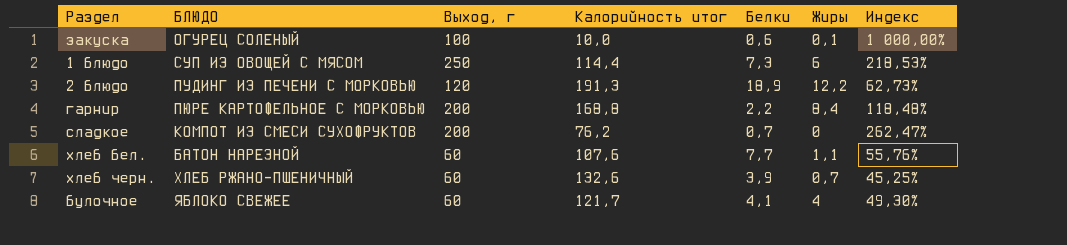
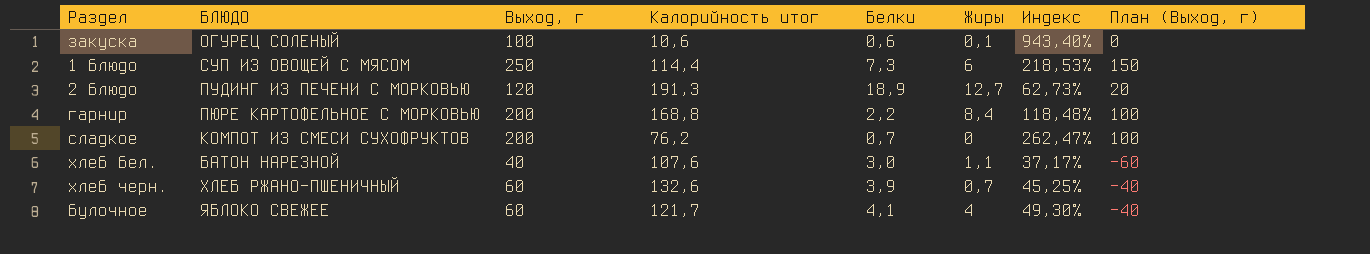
column План (Выход, г) | formula: none -> [Выход, г] - 100
закуска | Калорийность итог: 10,0 -> 10,6
закуска | Индекс: 1 000,00% -> 943,40%
2 блюдо | Жиры: 12,2 -> 12,7
хлеб бел. | Выход, г: 60 -> 40
хлеб бел. | Белки: 7,7 -> 3,0
хлеб бел. | Индекс: 55,76% -> 37,17%

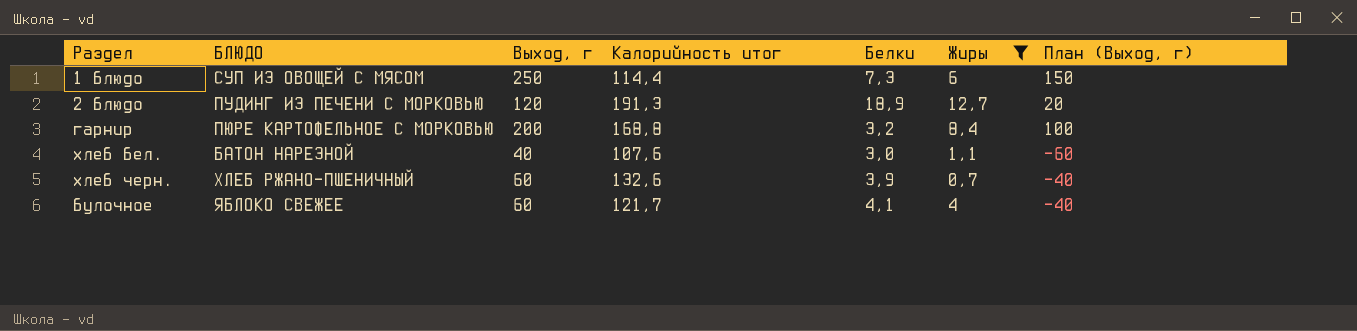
filter: none -> Жиры >= 0,7
column Индекс | formula: [Выход, г] / [Калорийность итог] -> none
гарнир | Белки: 2,2 -> 3,2

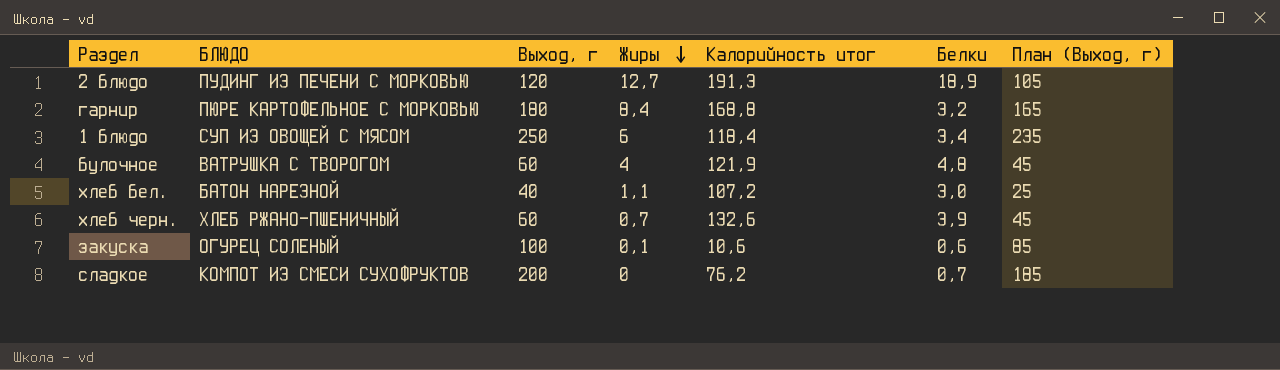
filter: Жиры >= 0,7 -> none
row order: none -> Жиры descending
column Жиры | position: 6 -> 4
column План (Выход, г) | formula: [Выход, г] - 100 -> [Выход, г] - 15
гарнир | Выход, г: 200 -> 180
1 блюдо | Калорийность итог: 114,4 -> 118,4
1 блюдо | Белки: 7,3 -> 3,4
булочное | БЛЮДО: ЯБЛОКО СВЕЖЕЕ -> ВАТРУШКА С ТВОРОГОМ
булочное | Калорийность итог: 121,7 -> 121,9
булочное | Белки: 4,1 -> 4,8
хлеб бел. | Калорийность итог: 107,6 -> 107,2

